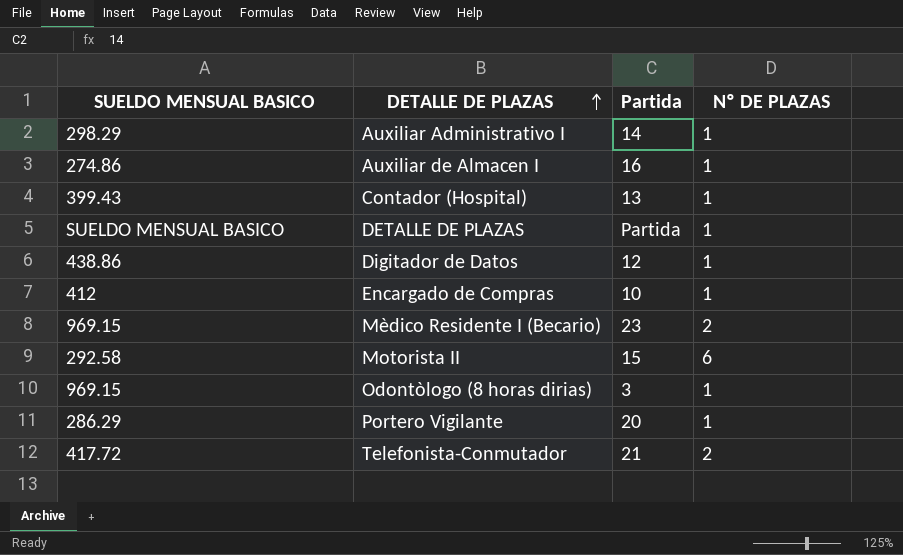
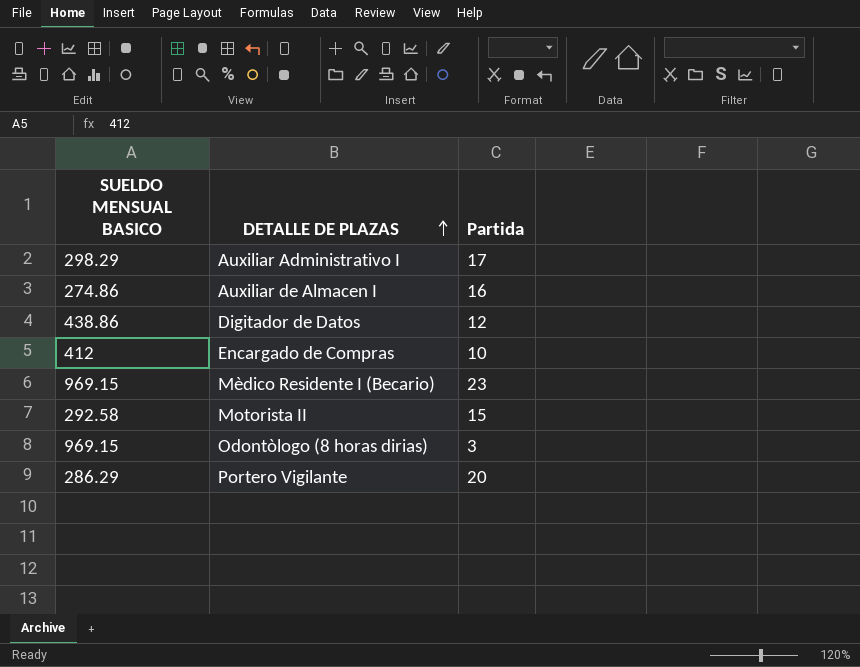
column Nº DE PLAZAS | position: 4 -> none
row Contador (Hospital): 399.43 | 13 | 1 -> none
row DETALLE DE PLAZAS: SUELDO MENSUAL BASICO | Partida | 1 -> none
row Telefonista-Conmutador: 417.72 | 21 | 2 -> none
Auxiliar Administrativo I | Partida: 14 -> 17

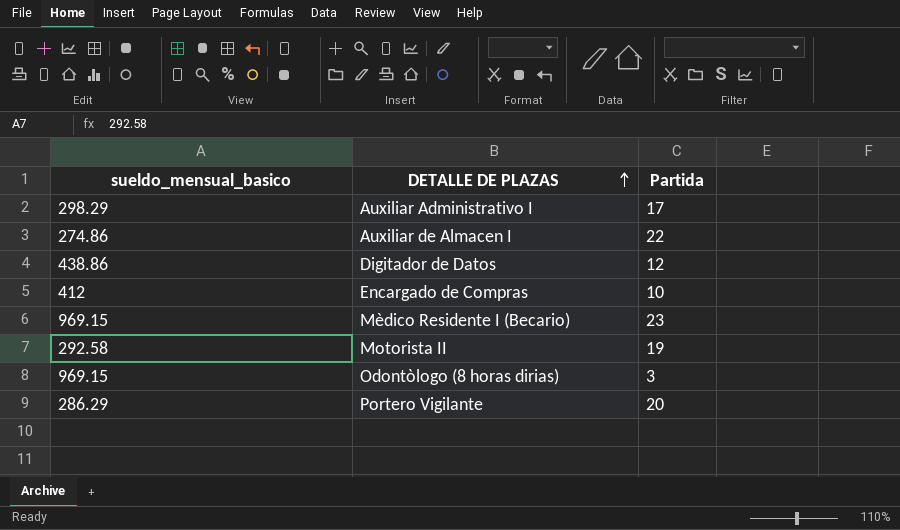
column name: SUELDO MENSUAL BASICO -> sueldo_mensual_basico
Auxiliar de Almacen I | Partida: 16 -> 22
Motorista II | Partida: 15 -> 19

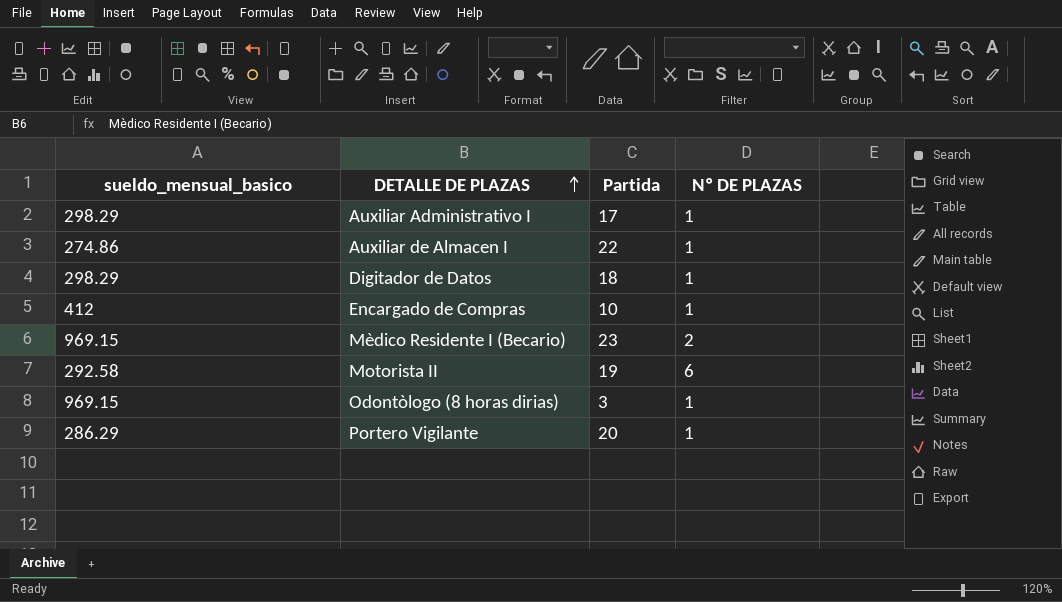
column Nº DE PLAZAS | position: none -> 4
Digitador de Datos | sueldo_mensual_basico: 438.86 -> 298.29
Digitador de Datos | Partida: 12 -> 18

